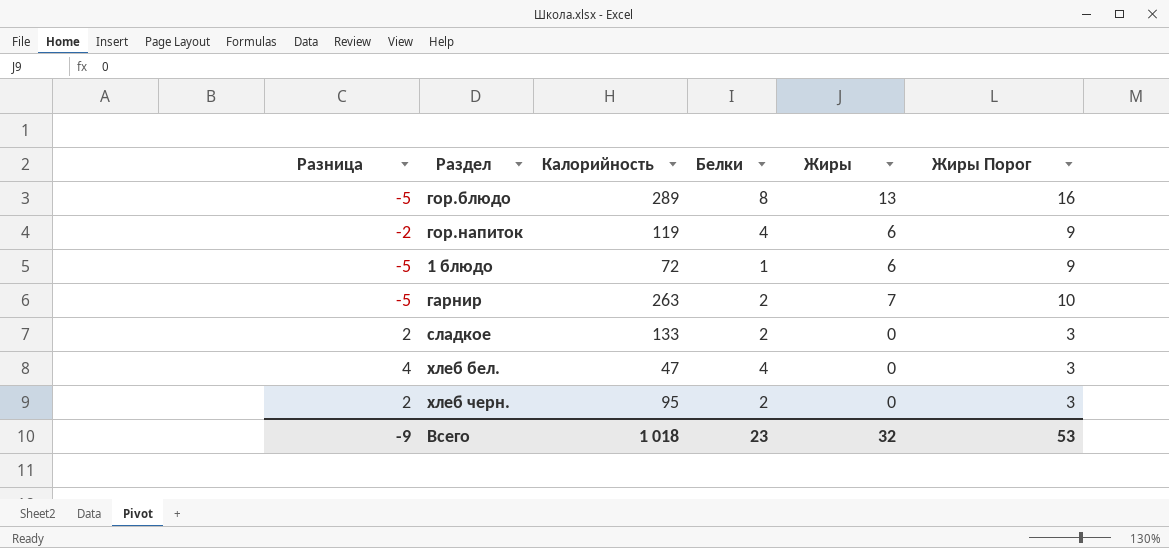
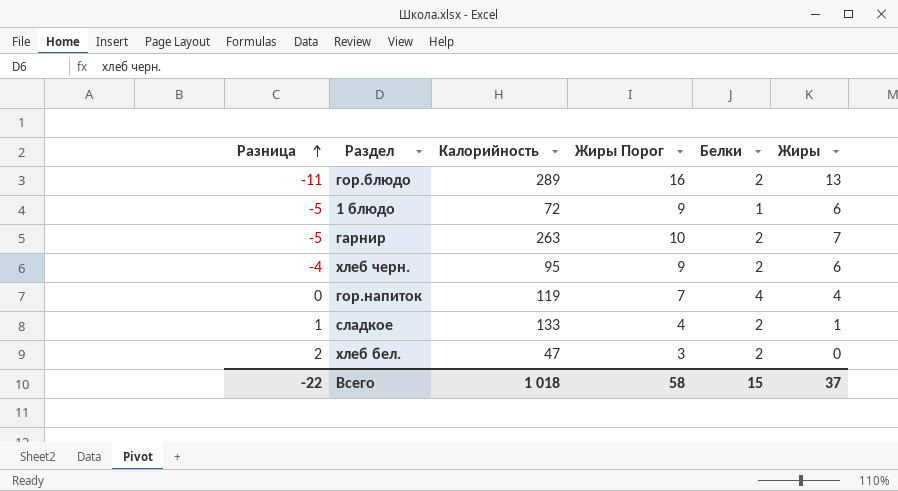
row order: none -> Разница ascending
column Жиры Порог | position: 6 -> 4
гор.блюдо | Разница: -5 -> -11
гор.блюдо | Белки: 8 -> 2
хлеб черн. | Разница: 2 -> -4
хлеб черн. | Жиры Порог: 3 -> 9
хлеб черн. | Жиры: 0 -> 6
гор.напиток | Разница: -2 -> 0
гор.напиток | Жиры Порог: 9 -> 7
гор.напиток | Жиры: 6 -> 4
сладкое | Разница: 2 -> 1
сладкое | Жиры Порог: 3 -> 4
сладкое | Жиры: 0 -> 1
хлеб бел. | Разница: 4 -> 2
хлеб бел. | Белки: 4 -> 2
Всего | Разница: -9 -> -22
Всего | Жиры Порог: 53 -> 58
Всего | Белки: 23 -> 15
Всего | Жиры: 32 -> 37

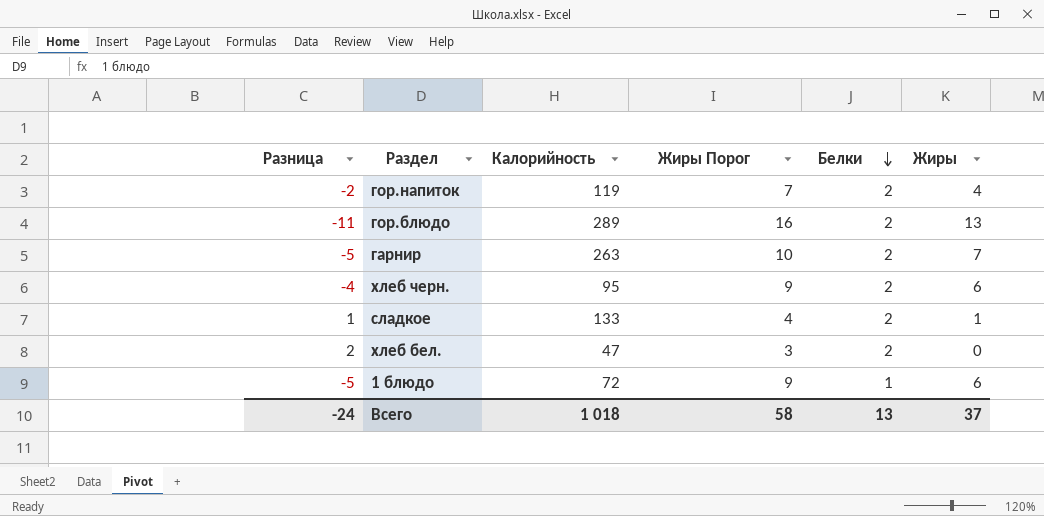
row order: Разница ascending -> Белки descending
гор.напиток | Разница: 0 -> -2
гор.напиток | Белки: 4 -> 2
Всего | Разница: -22 -> -24
Всего | Белки: 15 -> 13

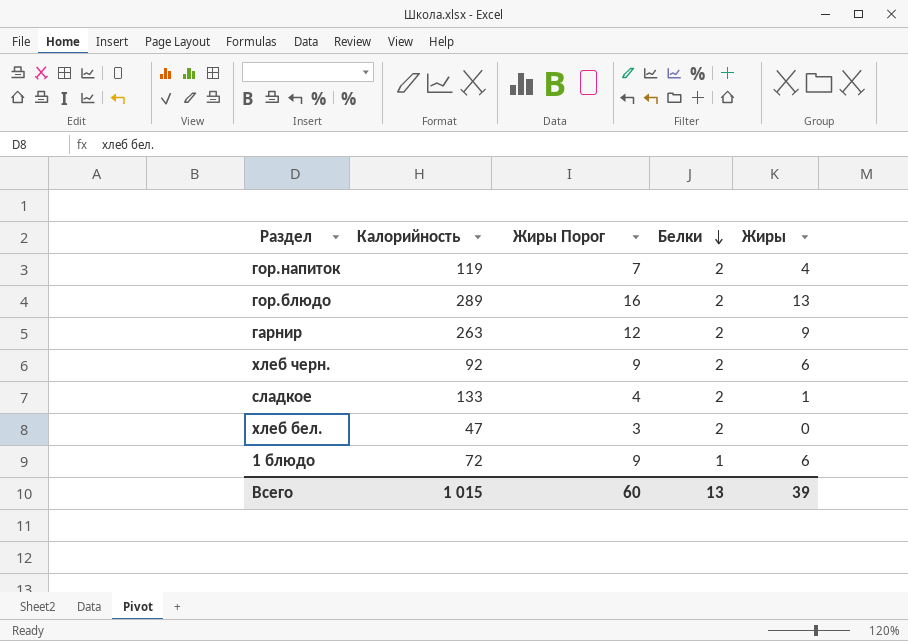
column Разница | formula: [Белки] - [Жиры] -> none
гарнир | Жиры Порог: 10 -> 12
гарнир | Жиры: 7 -> 9
хлеб черн. | Калорийность: 95 -> 92
Всего | Калорийность: 1 018 -> 1 015
Всего | Жиры Порог: 58 -> 60
Всего | Жиры: 37 -> 39

